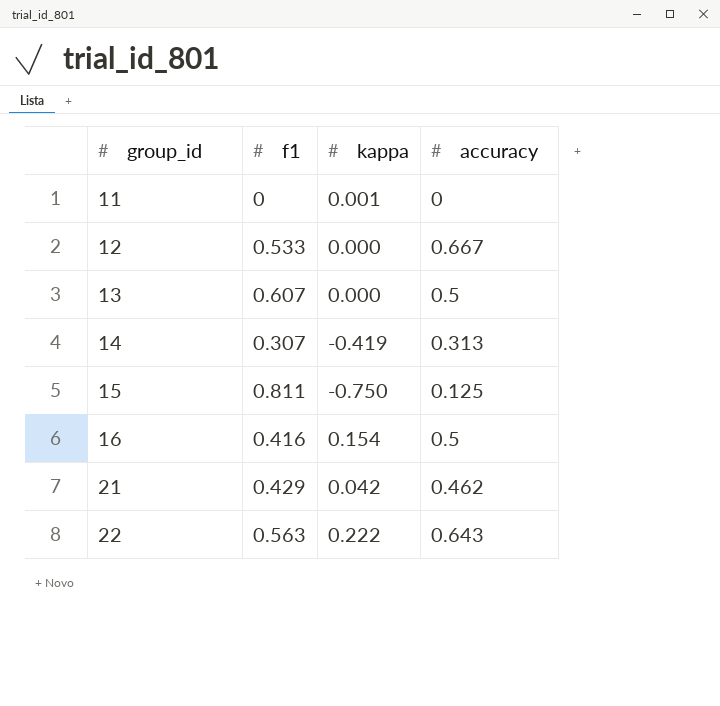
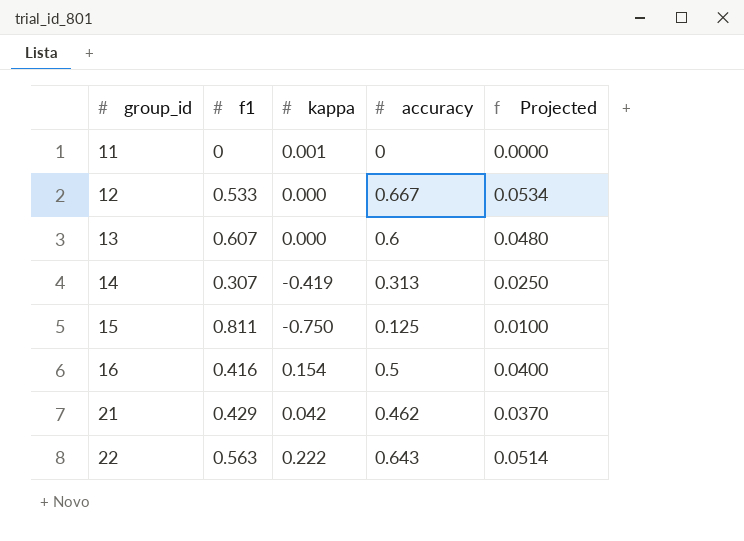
column Projected | formula: none -> [accuracy] * 0.08
13 | accuracy: 0.5 -> 0.6

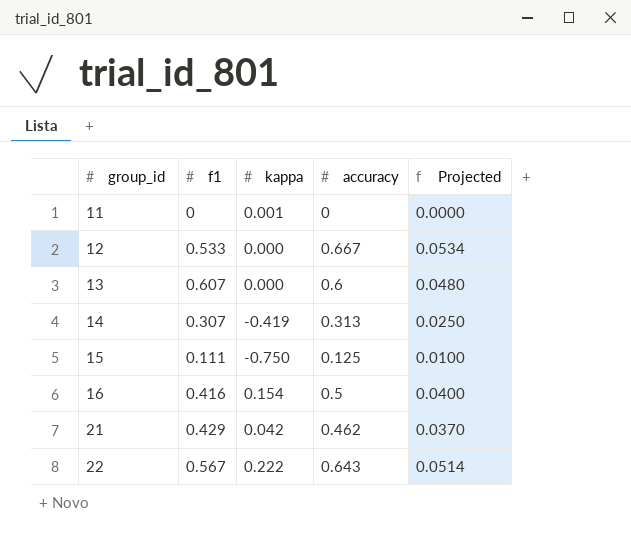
15 | f1: 0.811 -> 0.111
22 | f1: 0.563 -> 0.567

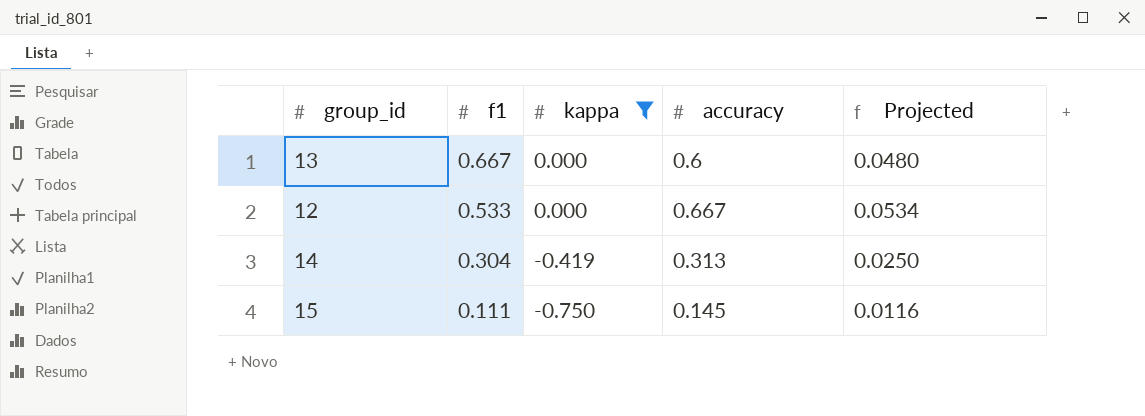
filter: none -> kappa <= 0.000
row order: group_id ascending -> f1 descending
13 | f1: 0.607 -> 0.667
14 | f1: 0.307 -> 0.304
15 | accuracy: 0.125 -> 0.145
15 | Projected: 0.0100 -> 0.0116

